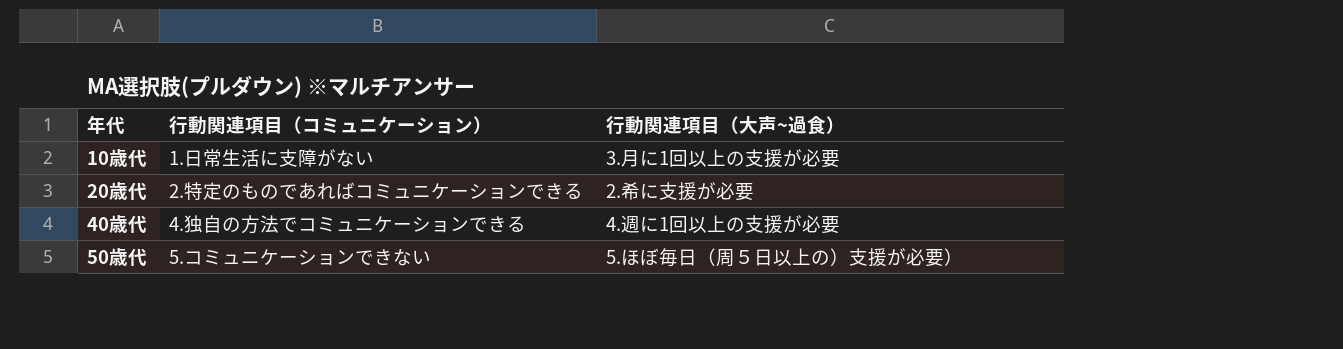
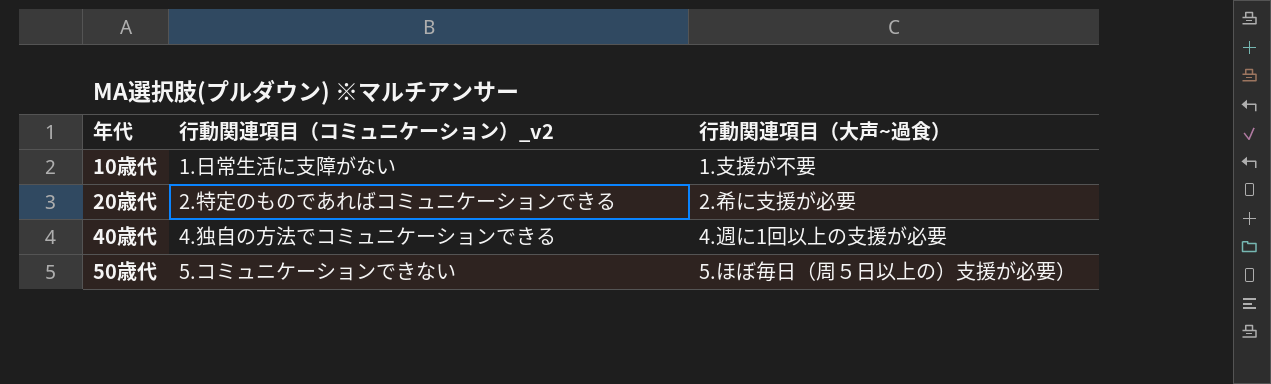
column name: 行動関連項目（コミュニケーション） -> 行動関連項目（コミュニケーション）_v2
10歳代 | 行動関連項目（大声~過食）: 3.月に1回以上の支援が必要 -> 1.支援が不要

